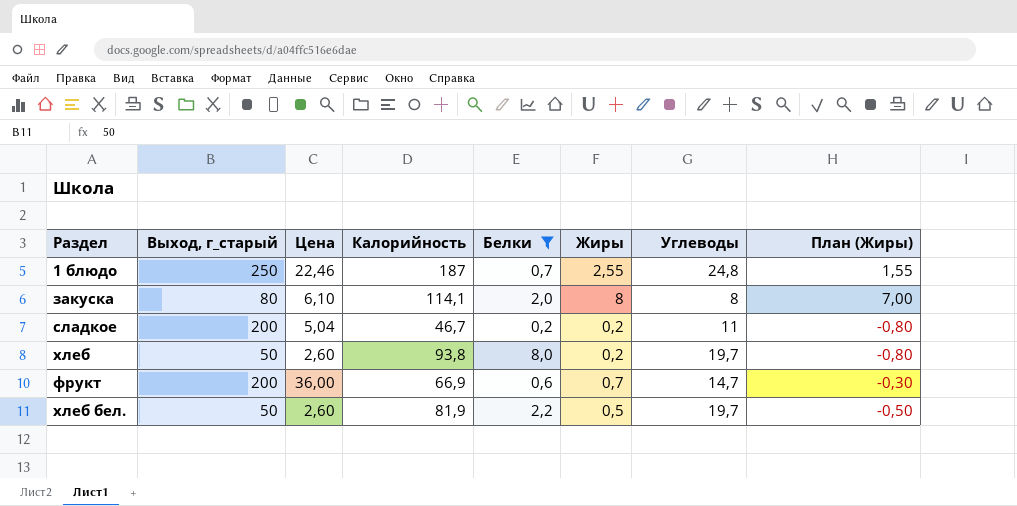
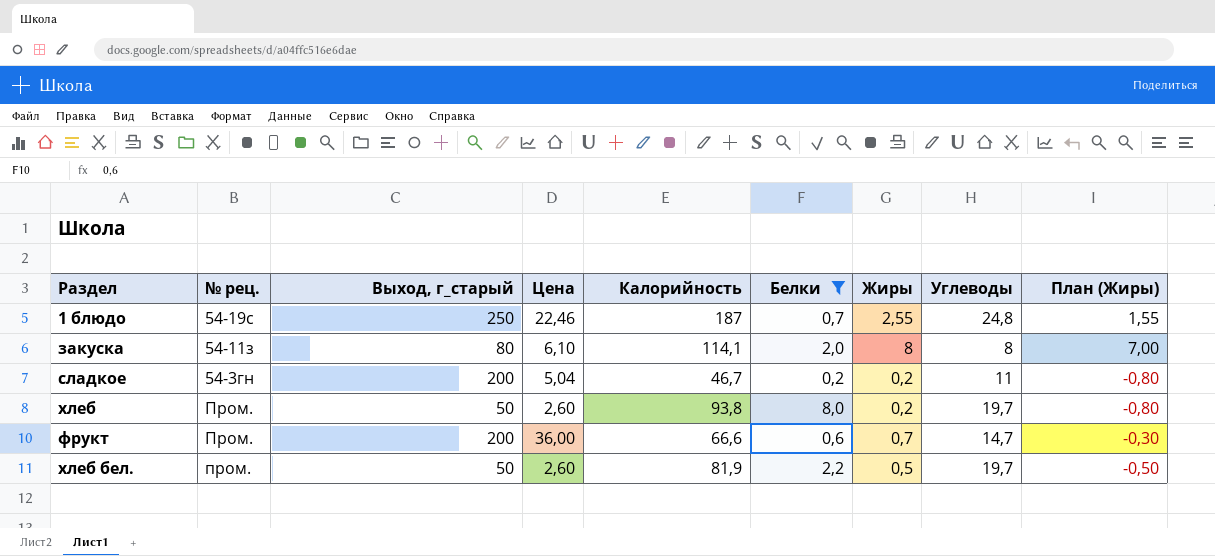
column № рец. | position: none -> 2
фрукт | Калорийность: 66,9 -> 66,6

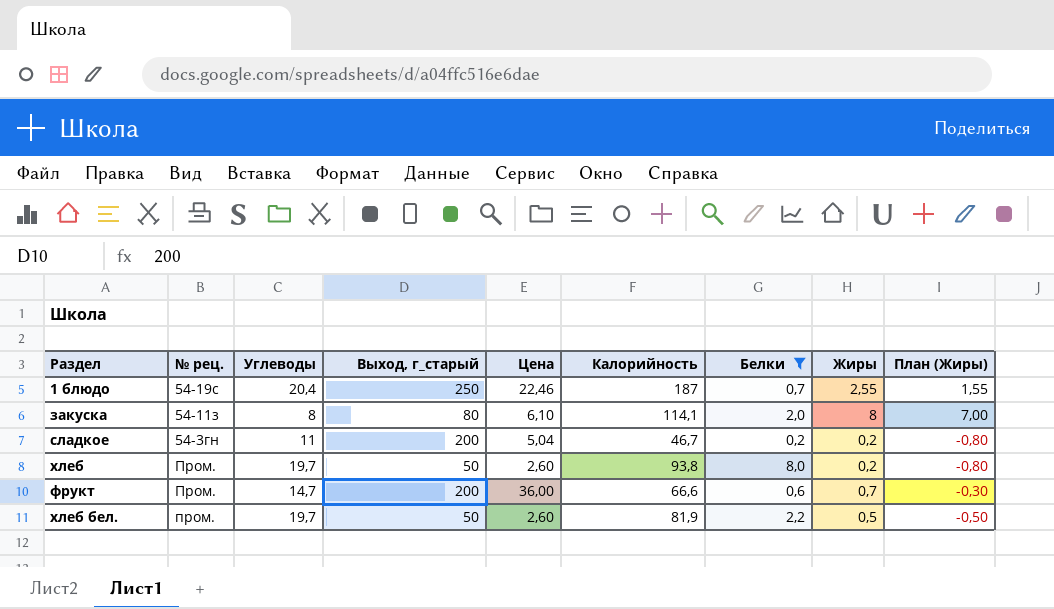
column Углеводы | position: 8 -> 3
1 блюдо | Углеводы: 24,8 -> 20,4

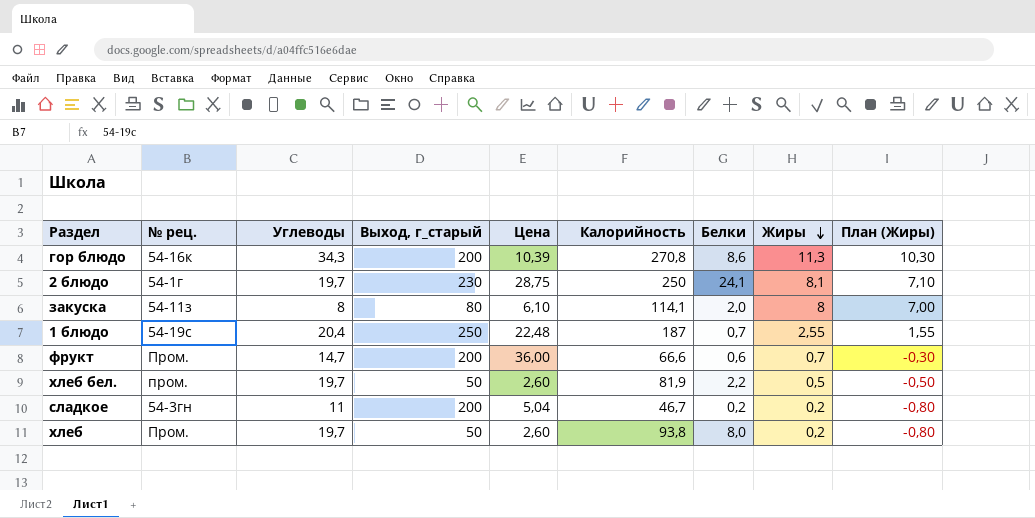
filter: Белки <= 8,0 -> none
row order: none -> Жиры descending
1 блюдо | Цена: 22,46 -> 22,48

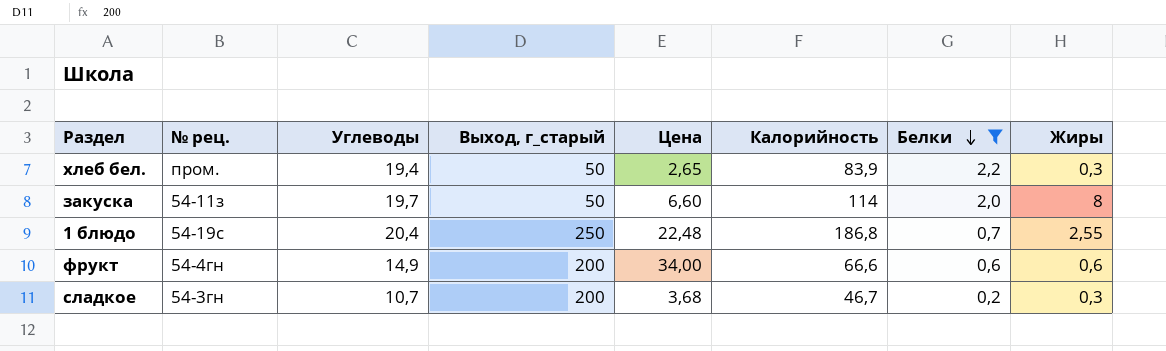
filter: none -> Белки <= 2,2
row order: Жиры descending -> Белки descending
column План (Жиры) | formula: [Жиры] - 1 -> none
хлеб бел. | Углеводы: 19,7 -> 19,4
хлеб бел. | Цена: 2,60 -> 2,65
хлеб бел. | Калорийность: 81,9 -> 83,9
хлеб бел. | Жиры: 0,5 -> 0,3
закуска | Углеводы: 8 -> 19,7
закуска | Выход, г_старый: 80 -> 50
закуска | Цена: 6,10 -> 6,60
закуска | Калорийность: 114,1 -> 114
1 блюдо | Калорийность: 187 -> 186,8
фрукт | № рец.: Пром. -> 54-4гн
фрукт | Углеводы: 14,7 -> 14,9
фрукт | Цена: 36,00 -> 34,00
фрукт | Жиры: 0,7 -> 0,6
сладкое | Углеводы: 11 -> 10,7
сладкое | Цена: 5,04 -> 3,68
сладкое | Жиры: 0,2 -> 0,3

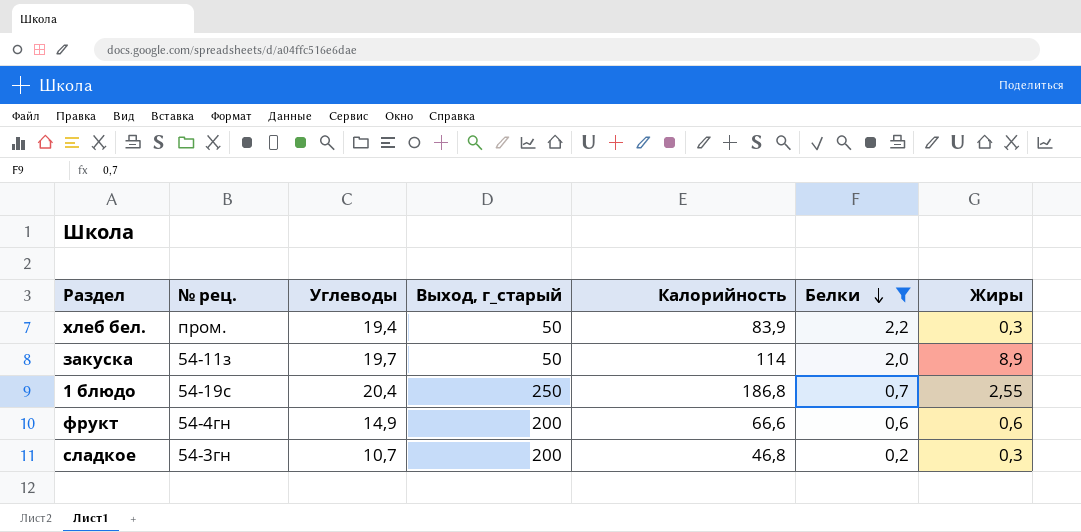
column Цена | position: 5 -> none
закуска | Жиры: 8 -> 8,9
сладкое | Калорийность: 46,7 -> 46,8

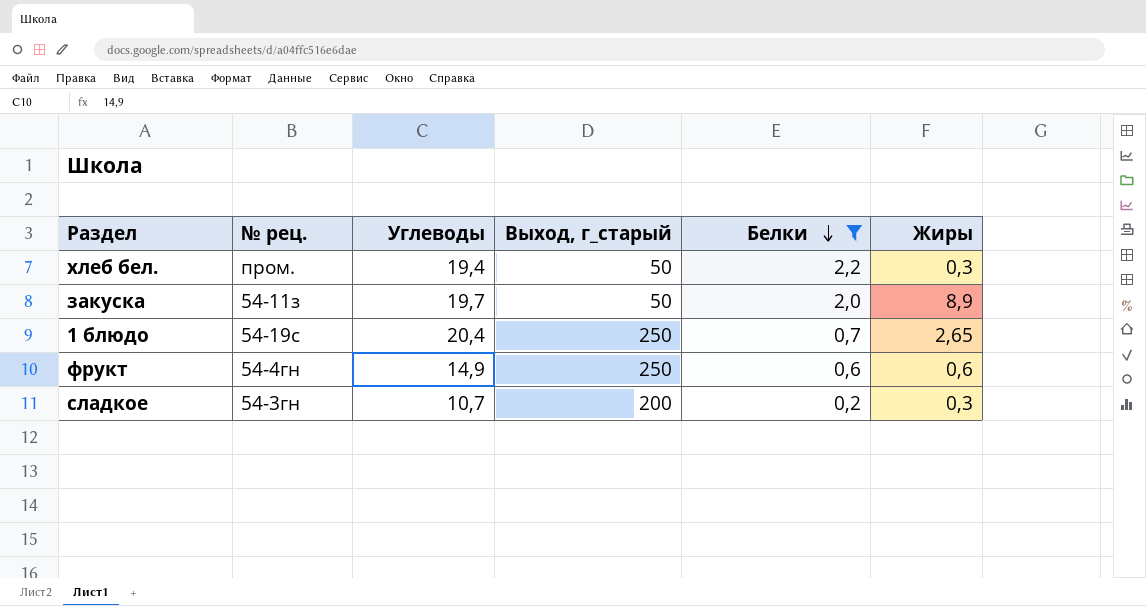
column Калорийность | position: 5 -> none
1 блюдо | Жиры: 2,55 -> 2,65
фрукт | Выход, г_старый: 200 -> 250

